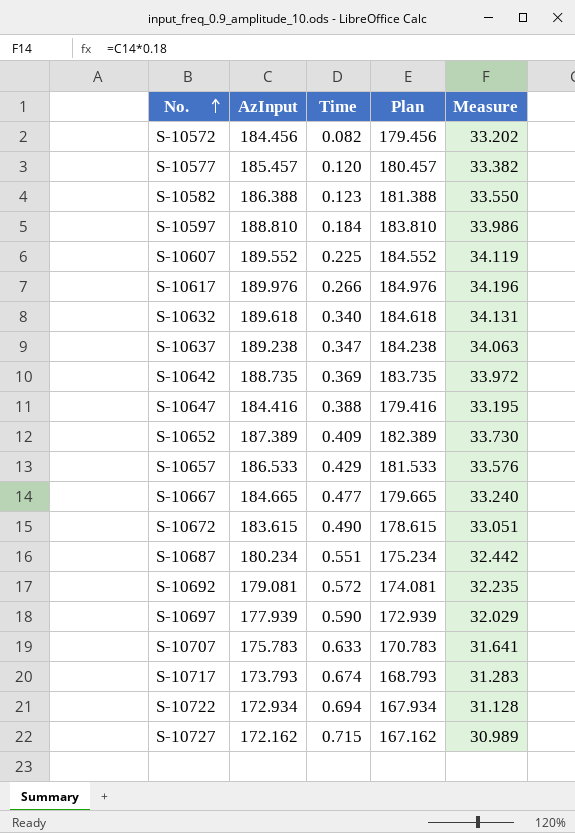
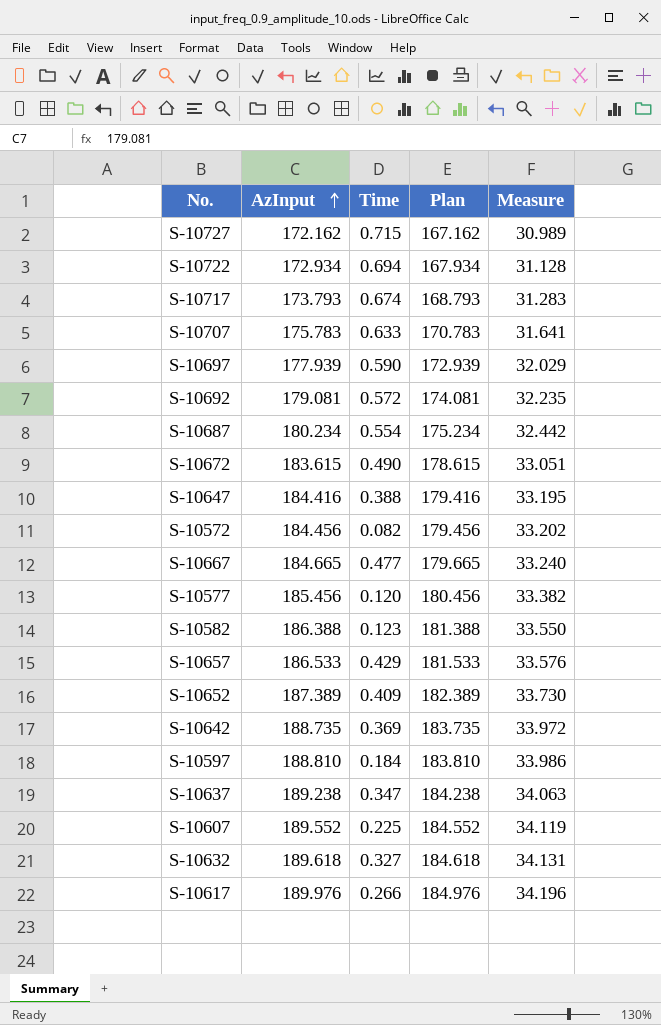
row order: No. ascending -> AzInput ascending
S-10687 | Time: 0.551 -> 0.554
S-10577 | AzInput: 185.457 -> 185.456
S-10577 | Plan: 180.457 -> 180.456
S-10632 | Time: 0.340 -> 0.327

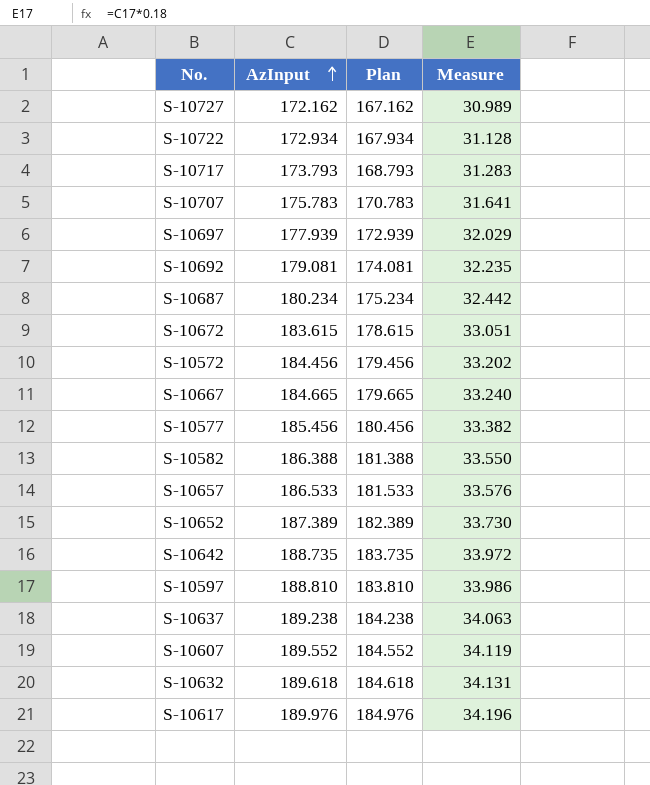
column Time | position: 3 -> none
row S-10647: 184.416 | 0.388 | 179.416 | 33.195 -> none

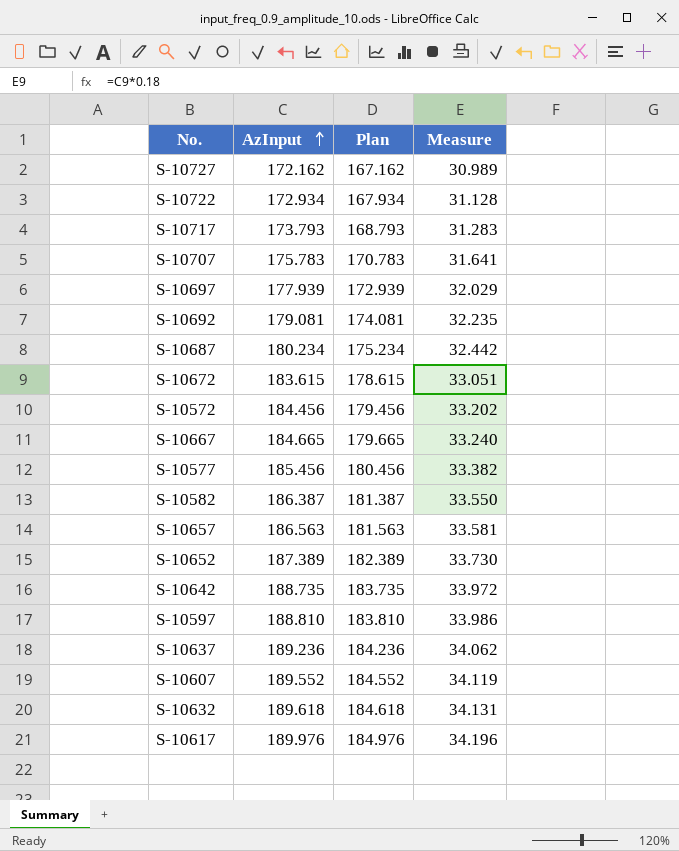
S-10582 | AzInput: 186.388 -> 186.387
S-10582 | Plan: 181.388 -> 181.387
S-10657 | AzInput: 186.533 -> 186.563
S-10657 | Plan: 181.533 -> 181.563
S-10657 | Measure: 33.576 -> 33.581
S-10637 | AzInput: 189.238 -> 189.236
S-10637 | Plan: 184.238 -> 184.236
S-10637 | Measure: 34.063 -> 34.062

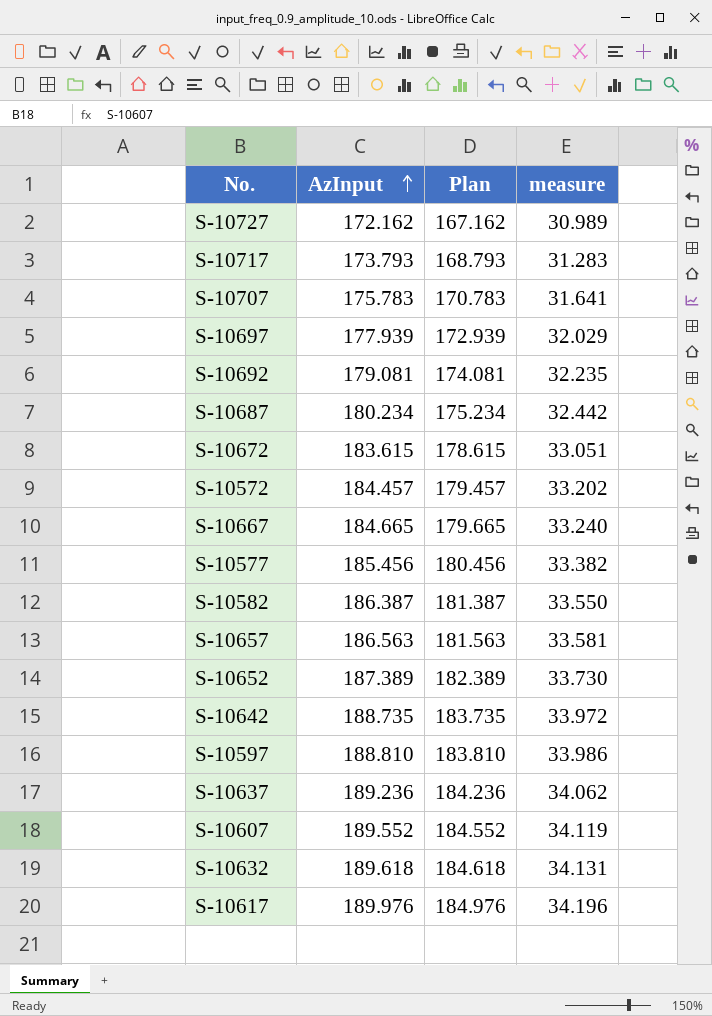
column name: Measure -> measure
row S-10722: 172.934 | 167.934 | 31.128 -> none
S-10572 | AzInput: 184.456 -> 184.457
S-10572 | Plan: 179.456 -> 179.457

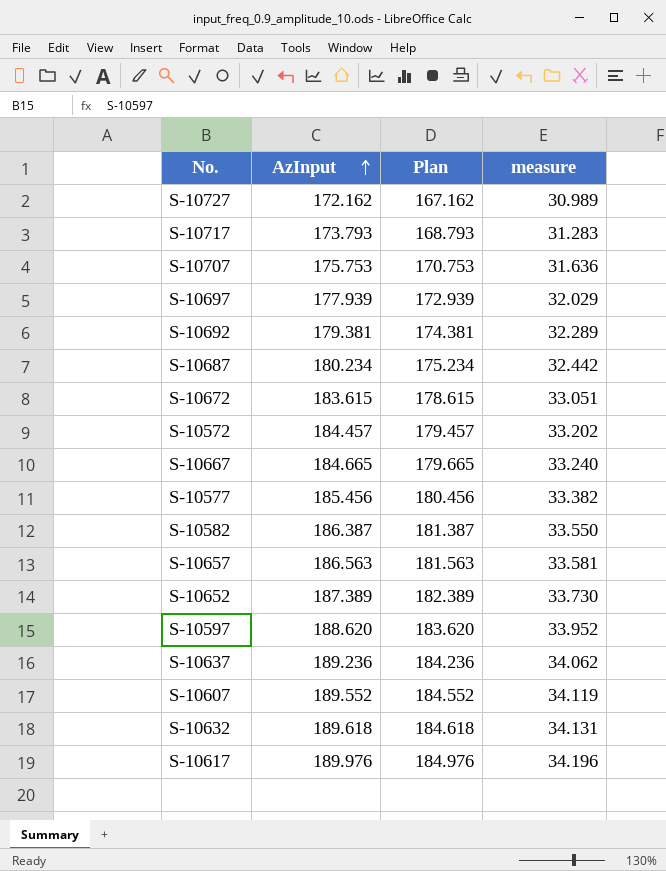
row S-10642: 188.735 | 183.735 | 33.972 -> none
S-10707 | AzInput: 175.783 -> 175.753
S-10707 | Plan: 170.783 -> 170.753
S-10707 | measure: 31.641 -> 31.636
S-10692 | AzInput: 179.081 -> 179.381
S-10692 | Plan: 174.081 -> 174.381
S-10692 | measure: 32.235 -> 32.289
S-10597 | AzInput: 188.810 -> 188.620
S-10597 | Plan: 183.810 -> 183.620
S-10597 | measure: 33.986 -> 33.952

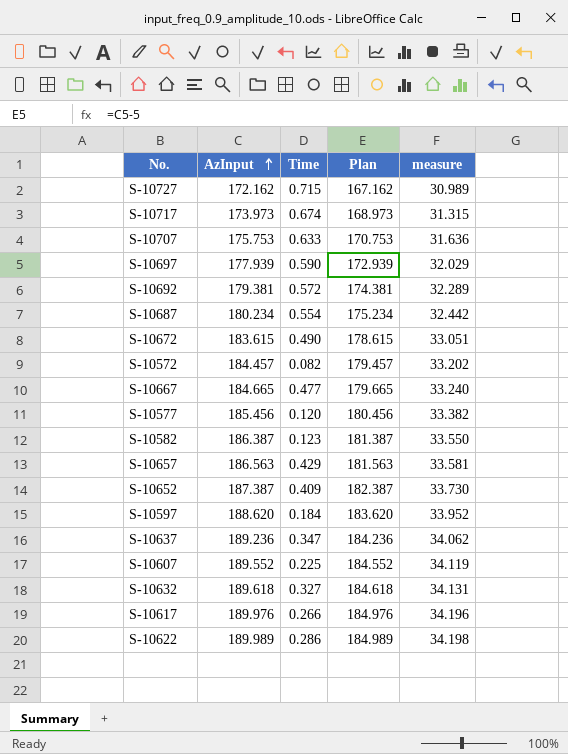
column Time | position: none -> 3
S-10717 | AzInput: 173.793 -> 173.973
S-10717 | Plan: 168.793 -> 168.973
S-10717 | measure: 31.283 -> 31.315
S-10652 | AzInput: 187.389 -> 187.387
S-10652 | Plan: 182.389 -> 182.387
row S-10622: none -> 189.989 | 0.286 | 184.989 | 34.198

